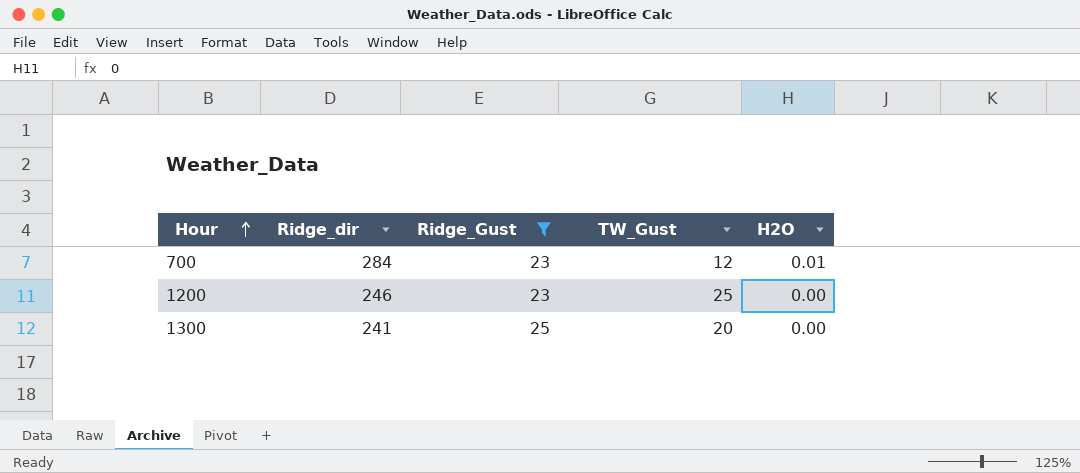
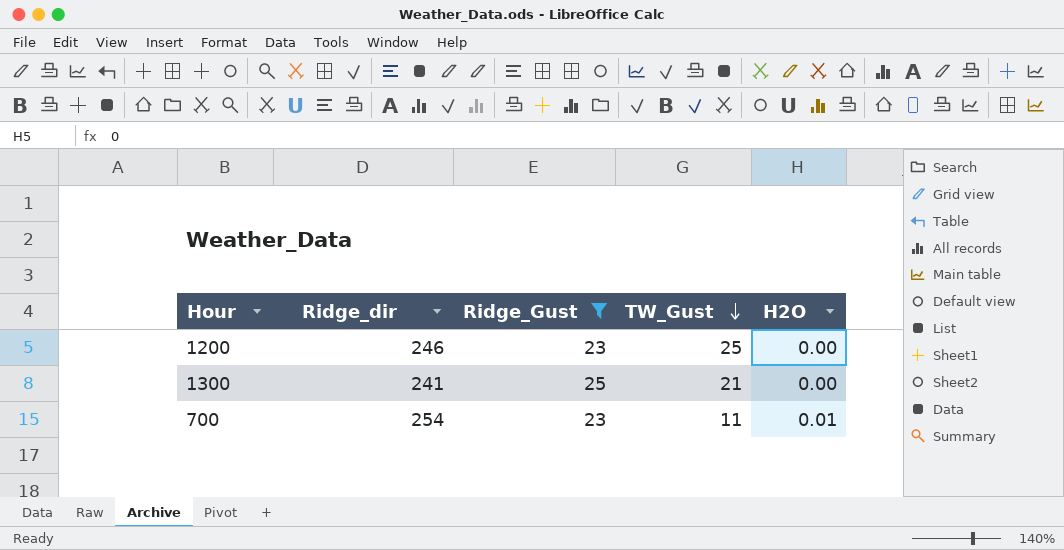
row order: Hour ascending -> TW_Gust descending
1300 | TW_Gust: 20 -> 21
700 | Ridge_dir: 284 -> 254
700 | TW_Gust: 12 -> 11

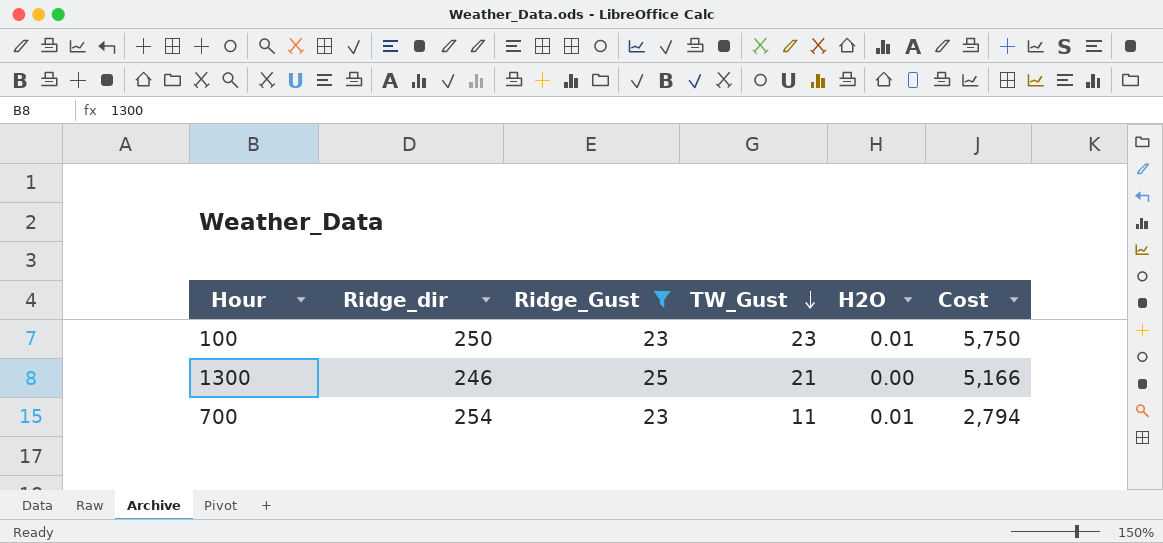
column Cost | formula: none -> [Ridge_dir] * [TW_Gust]
row 1200: 246 | 23 | 25 | 0.00 -> none
row 100: none -> 250 | 23 | 23 | 0.01 | 5,750
1300 | Ridge_dir: 241 -> 246

